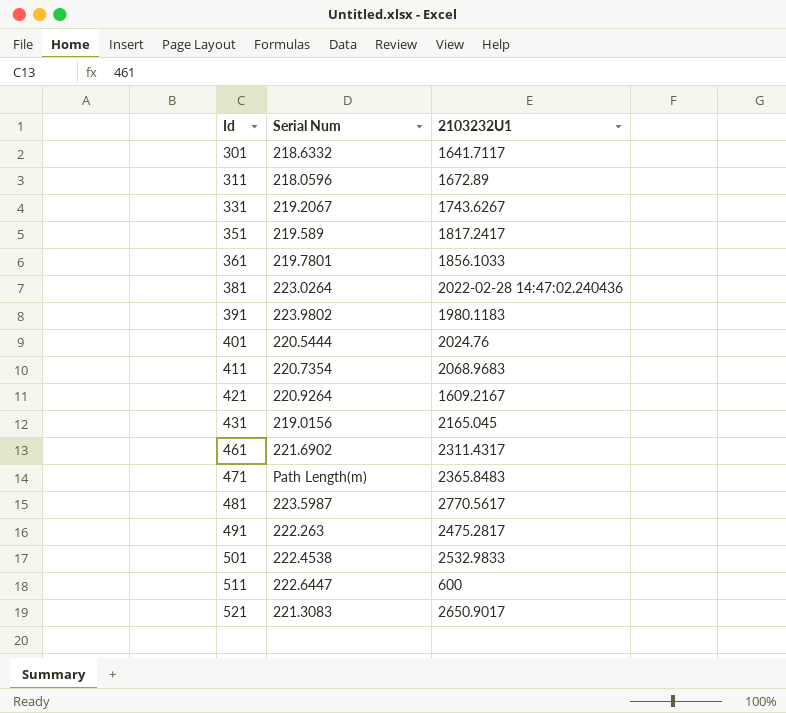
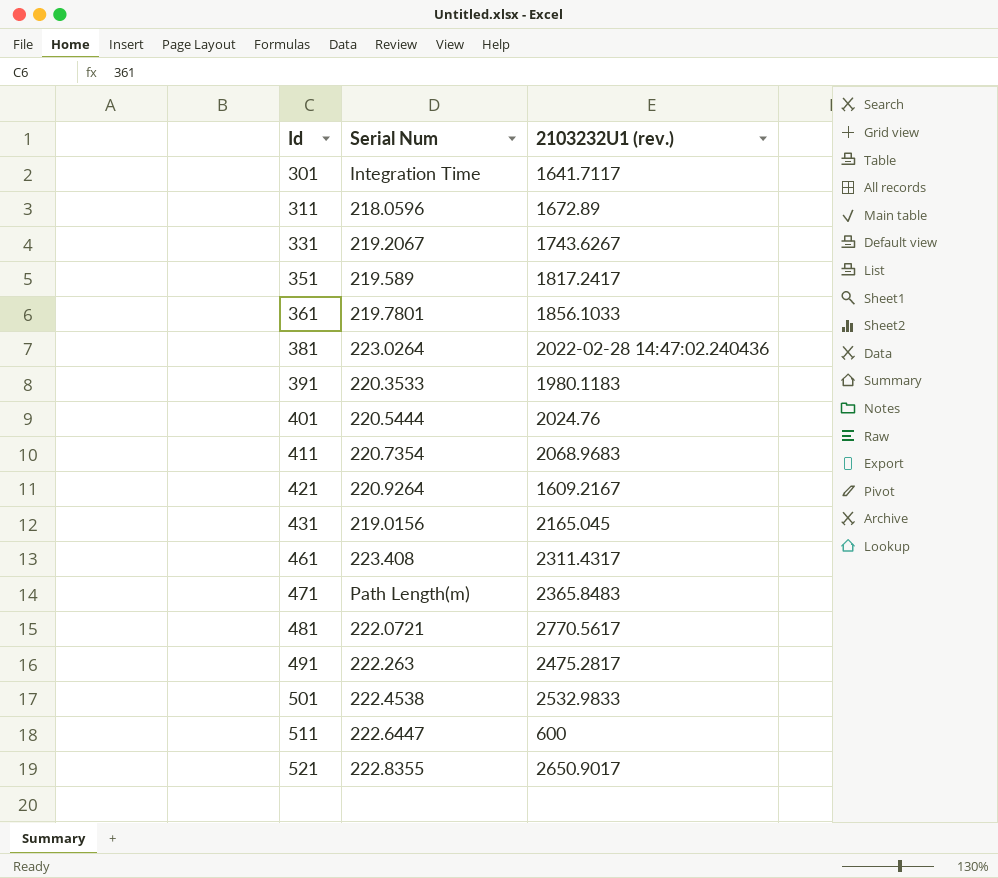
column name: 2103232U1 -> 2103232U1 (rev.)
301 | Serial Num: 218.6332 -> Integration Time
391 | Serial Num: 223.9802 -> 220.3533
461 | Serial Num: 221.6902 -> 223.408
481 | Serial Num: 223.5987 -> 222.0721
521 | Serial Num: 221.3083 -> 222.8355

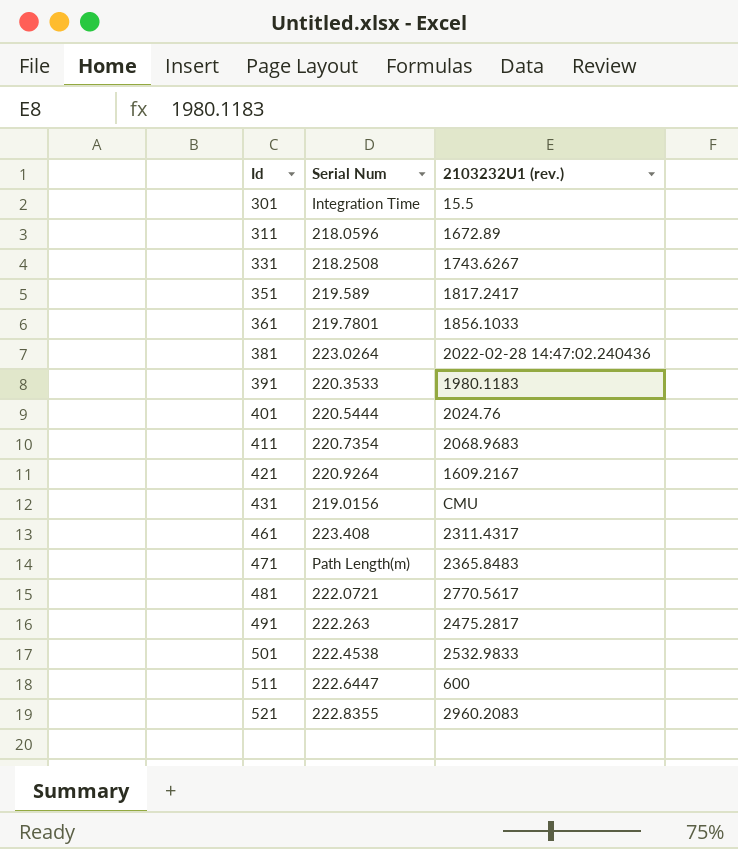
301 | 2103232U1 (rev.): 1641.7117 -> 15.5
331 | Serial Num: 219.2067 -> 218.2508
431 | 2103232U1 (rev.): 2165.045 -> CMU
521 | 2103232U1 (rev.): 2650.9017 -> 2960.2083

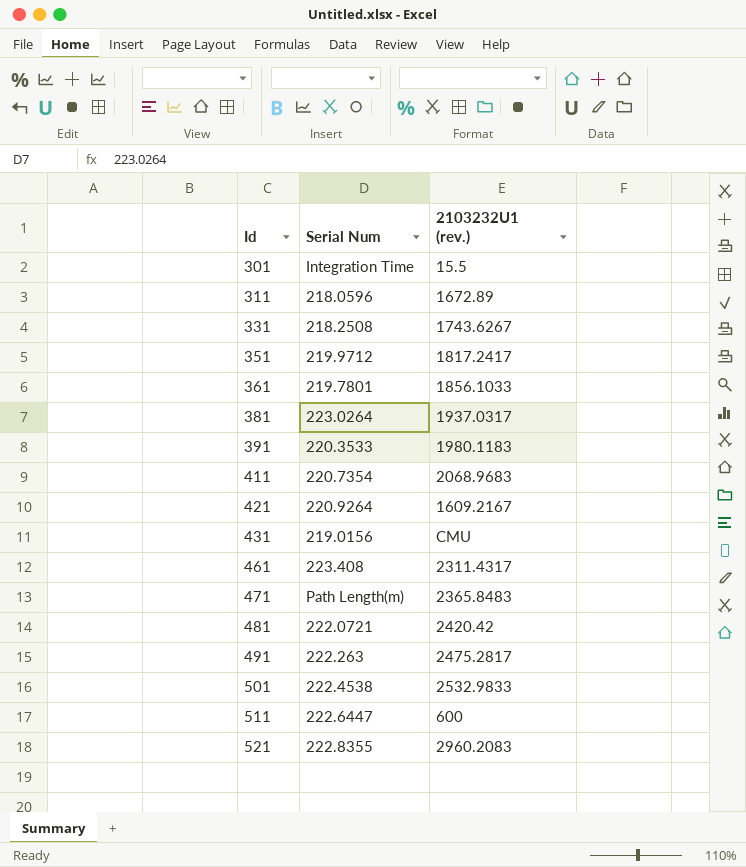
row 401: 220.5444 | 2024.76 -> none
351 | Serial Num: 219.589 -> 219.9712
381 | 2103232U1 (rev.): 2022-02-28 14:47:02.240436 -> 1937.0317
481 | 2103232U1 (rev.): 2770.5617 -> 2420.42

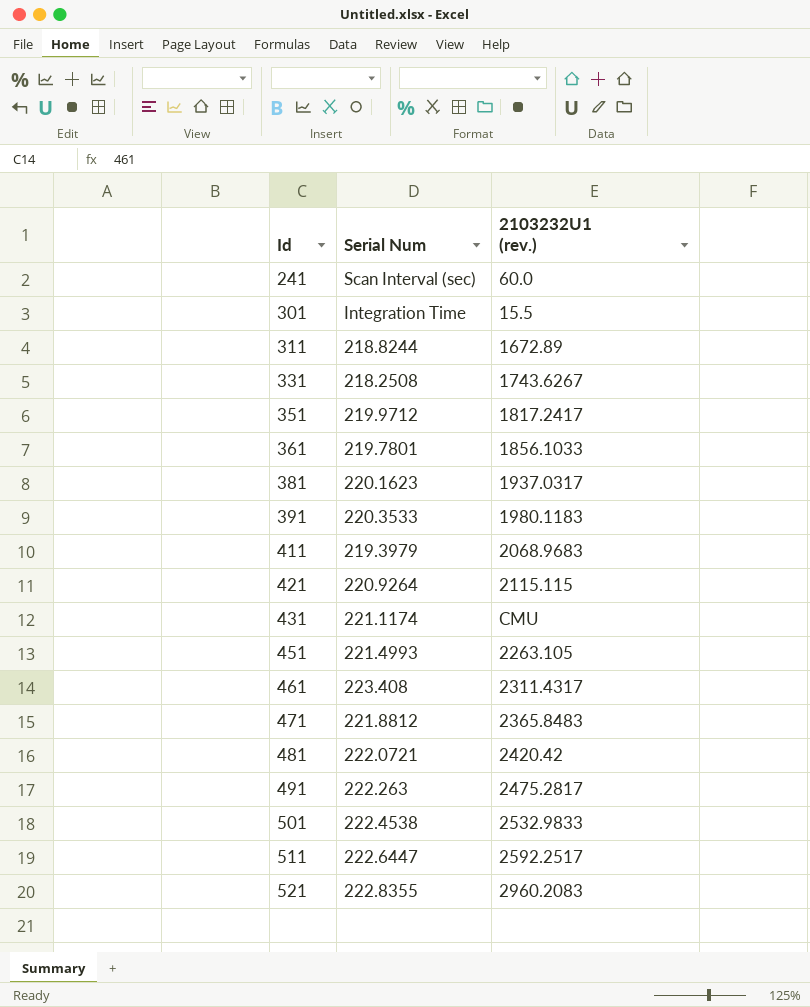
row 241: none -> Scan Interval (sec) | 60.0
311 | Serial Num: 218.0596 -> 218.8244
381 | Serial Num: 223.0264 -> 220.1623
411 | Serial Num: 220.7354 -> 219.3979
421 | 2103232U1 (rev.): 1609.2167 -> 2115.115
431 | Serial Num: 219.0156 -> 221.1174
row 451: none -> 221.4993 | 2263.105
471 | Serial Num: Path Length(m) -> 221.8812
511 | 2103232U1 (rev.): 600 -> 2592.2517

